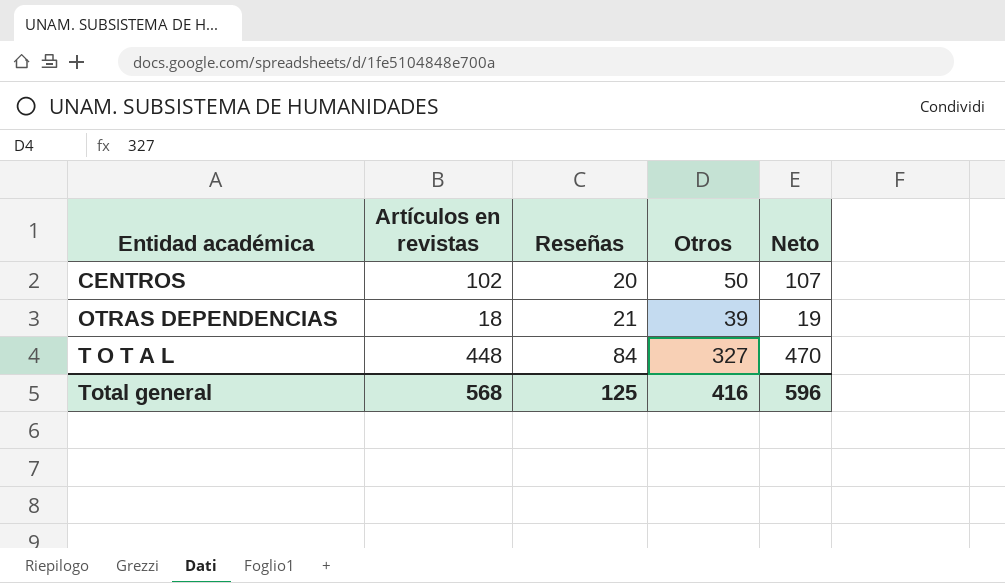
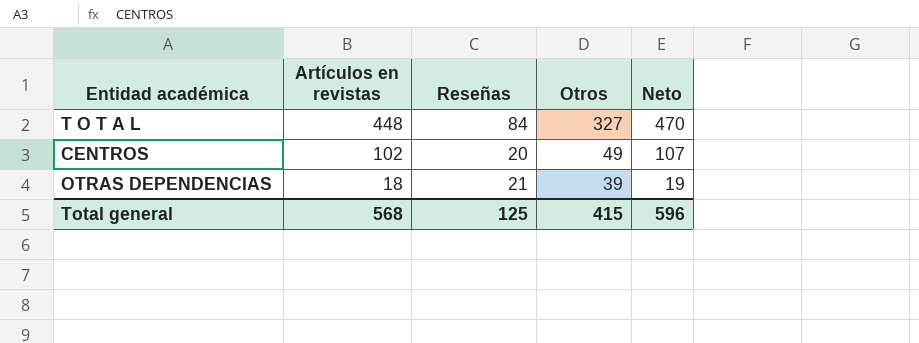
row order: Entidad académica ascending -> Artículos en revistas descending
CENTROS | Otros: 50 -> 49
Total general | Otros: 416 -> 415

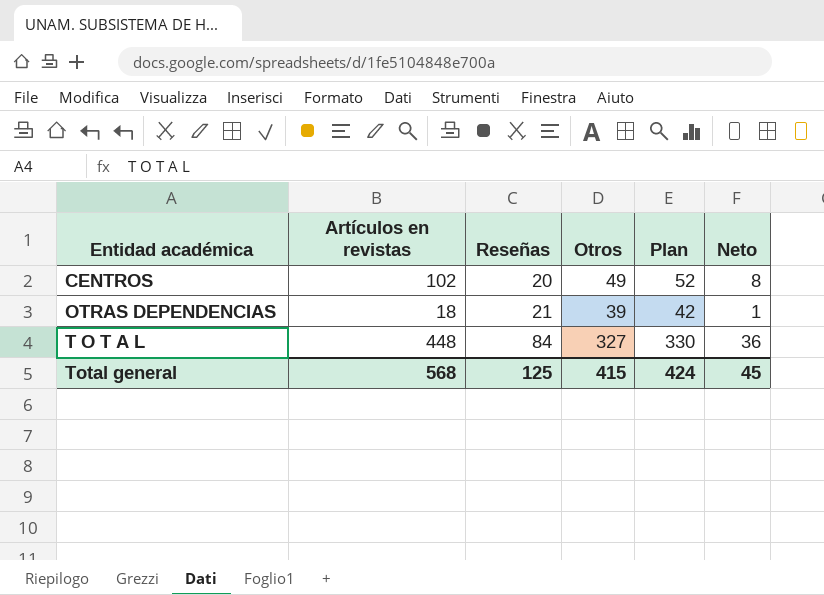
row order: Artículos en revistas descending -> Entidad académica ascending
column Plan | formula: none -> [Otros] + 3
column Neto | formula: [Artículos en revistas] * 1,05 -> [Artículos en revistas] * 0,08
Total general | Neto: 596 -> 45

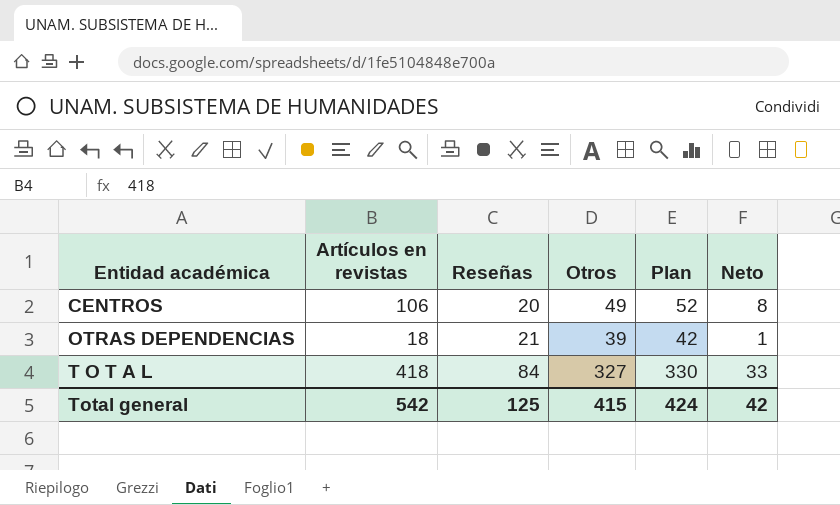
CENTROS | Artículos en revistas: 102 -> 106
T O T A L | Artículos en revistas: 448 -> 418
T O T A L | Neto: 36 -> 33
Total general | Artículos en revistas: 568 -> 542
Total general | Neto: 45 -> 42

